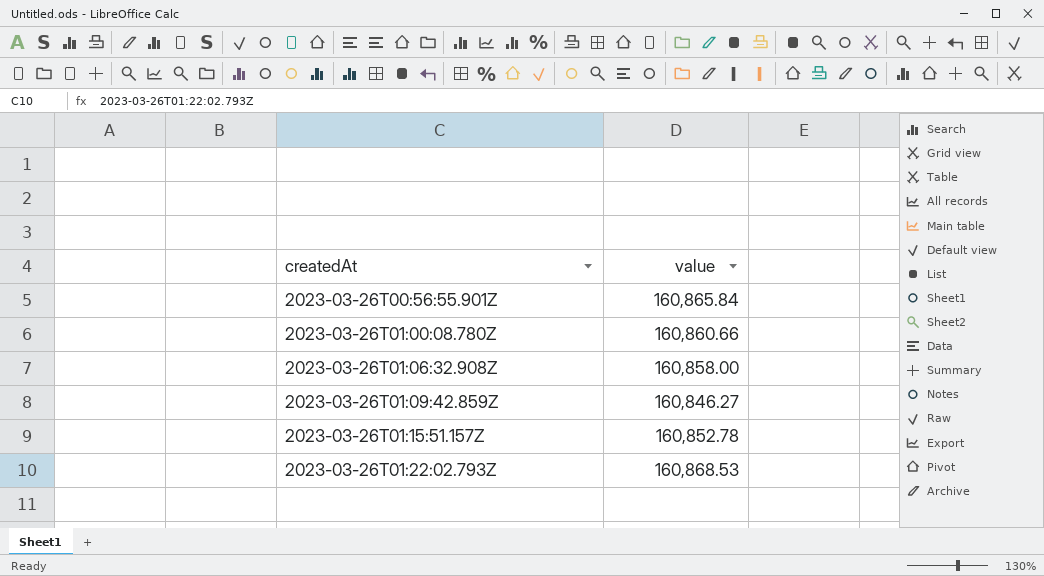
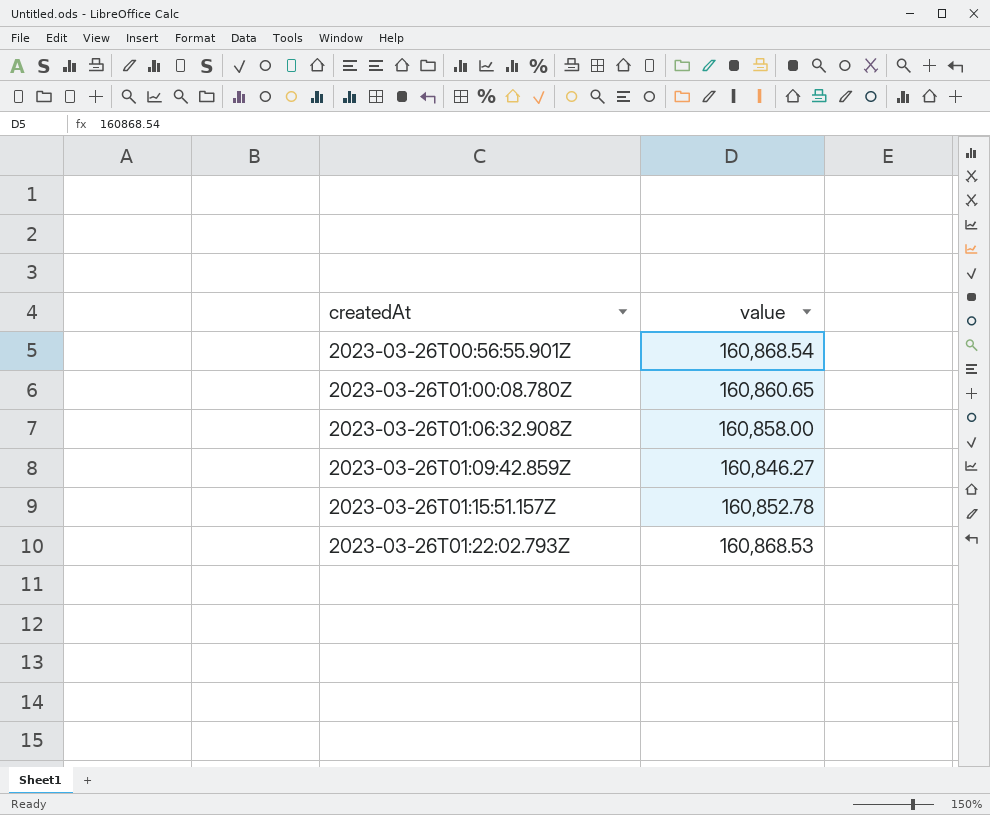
2023-03-26T00:56:55.901Z | value: 160,865.84 -> 160,868.54
2023-03-26T01:00:08.780Z | value: 160,860.66 -> 160,860.65

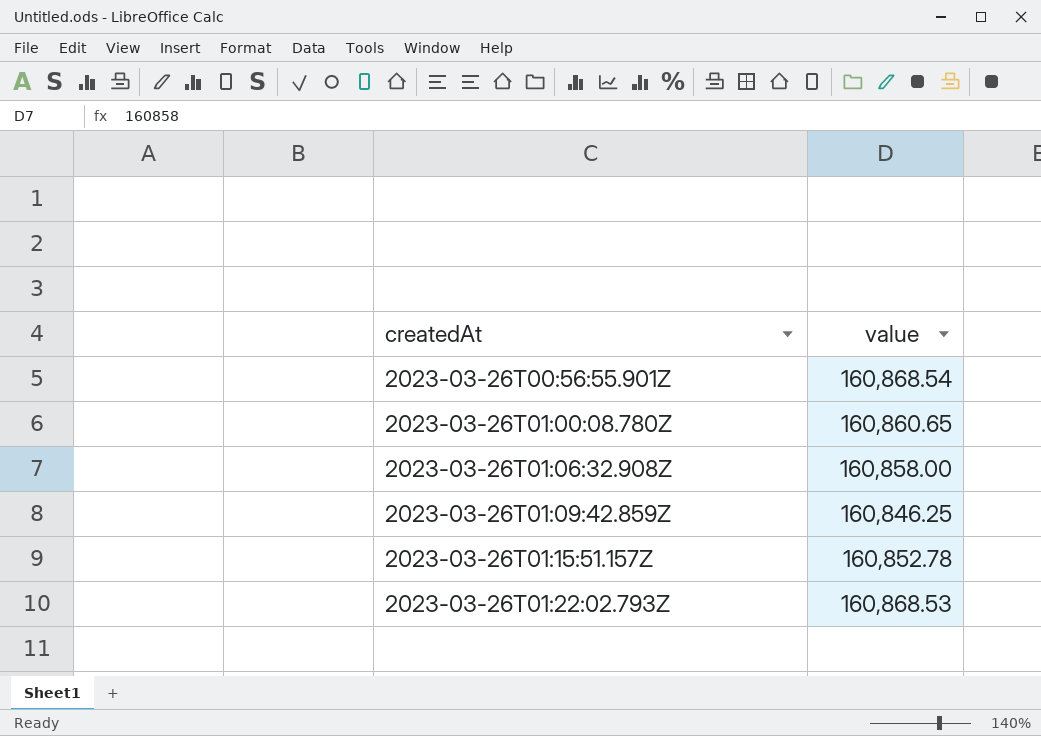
2023-03-26T01:09:42.859Z | value: 160,846.27 -> 160,846.25

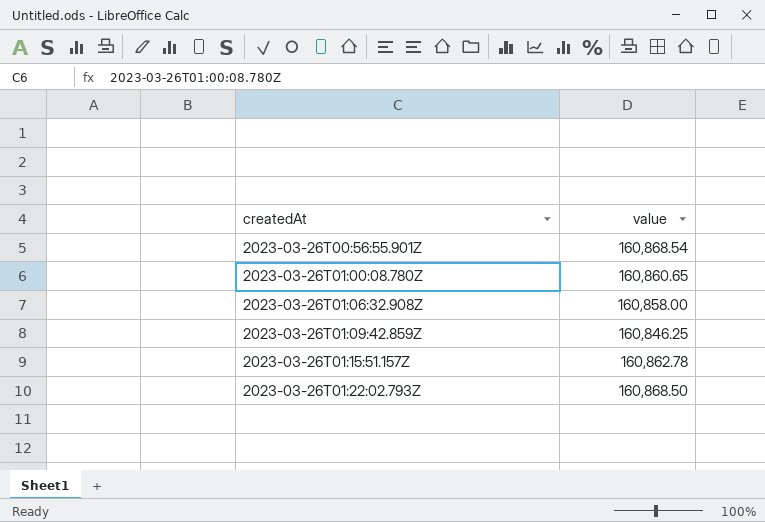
2023-03-26T01:15:51.157Z | value: 160,852.78 -> 160,862.78
2023-03-26T01:22:02.793Z | value: 160,868.53 -> 160,868.50

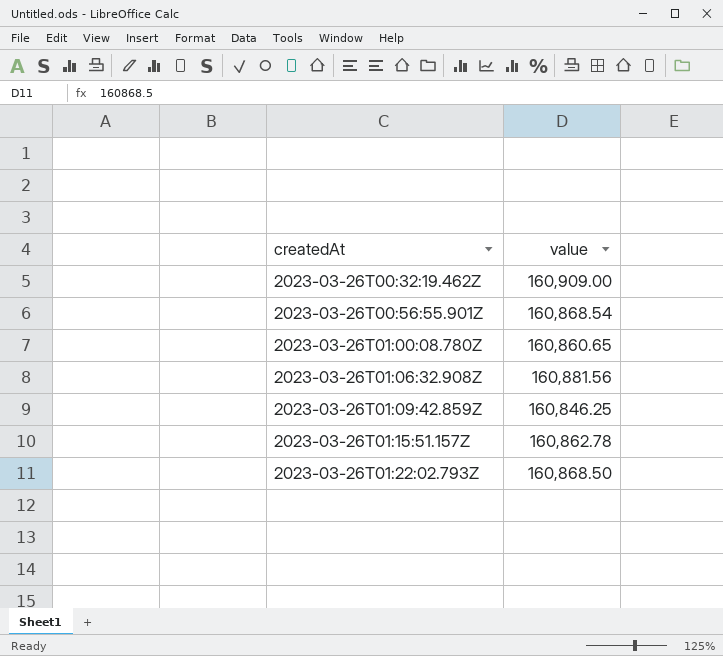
row 2023-03-26T00:32:19.462Z: none -> 160,909.00
2023-03-26T01:06:32.908Z | value: 160,858.00 -> 160,881.56

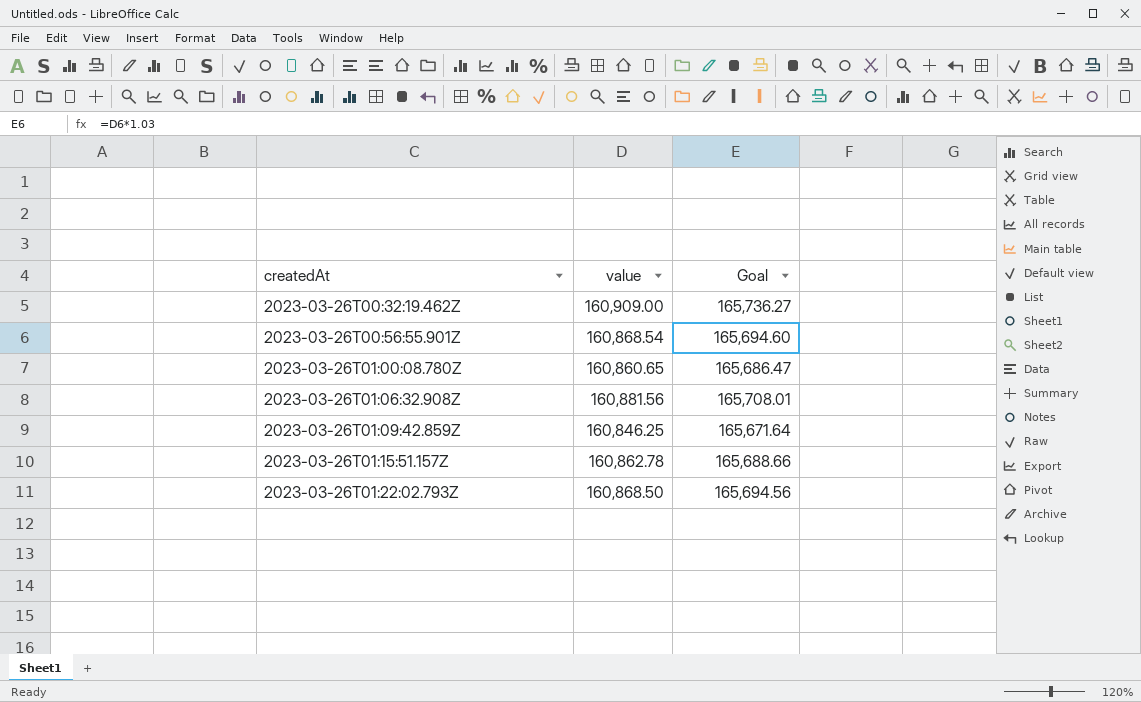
column Goal | formula: none -> [value] * 1.03

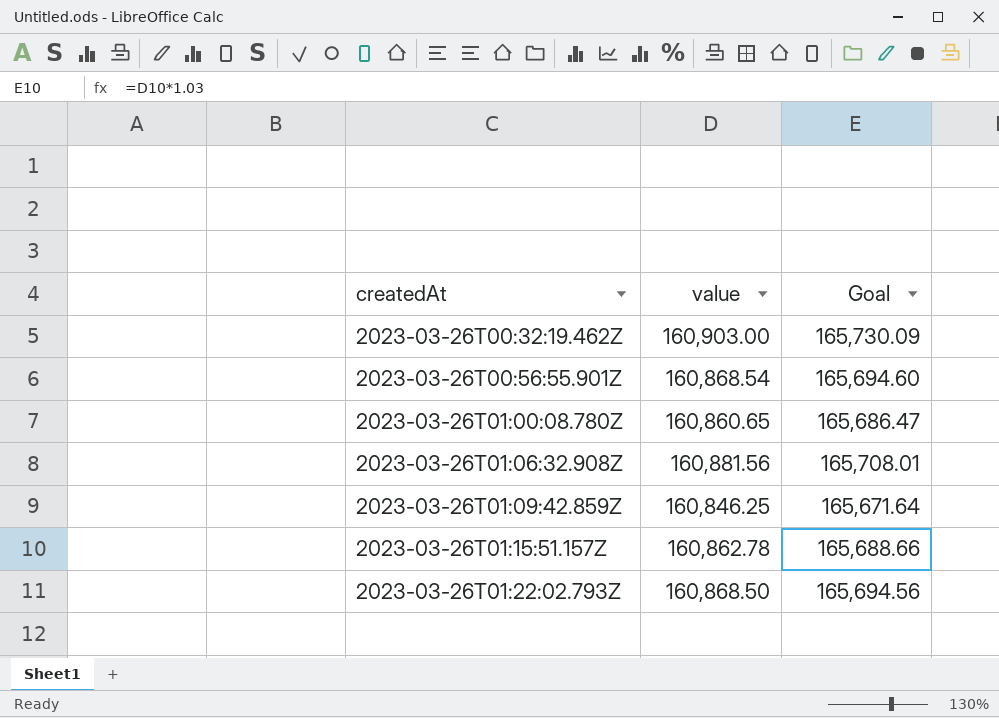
2023-03-26T00:32:19.462Z | value: 160,909.00 -> 160,903.00
2023-03-26T00:32:19.462Z | Goal: 165,736.27 -> 165,730.09

